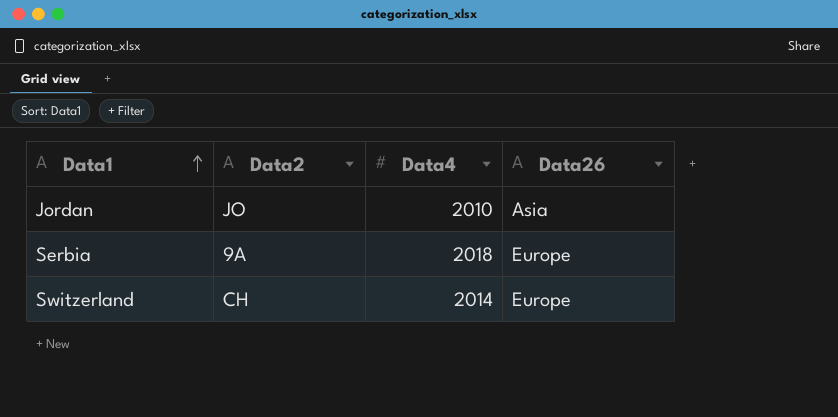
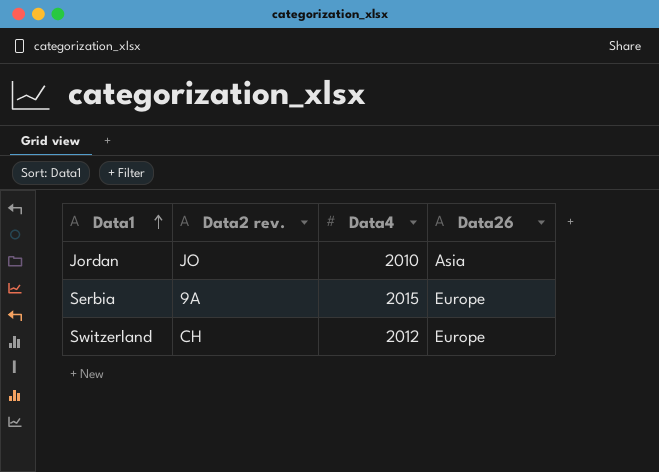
column name: Data2 -> Data2 rev.
Serbia | Data4: 2018 -> 2015
Switzerland | Data4: 2014 -> 2012

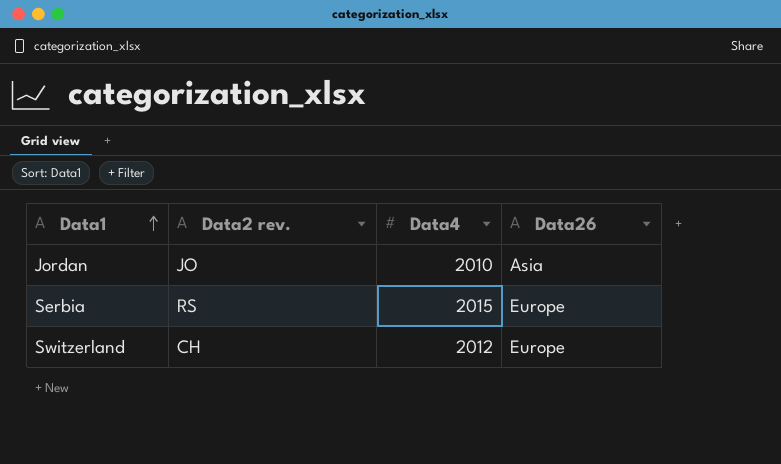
Serbia | Data2 rev.: 9A -> RS

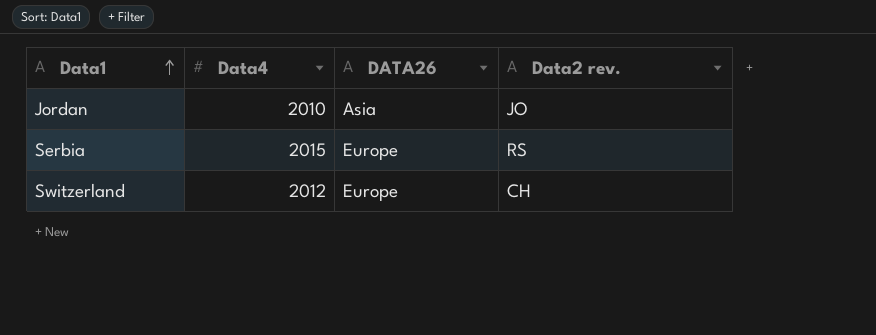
column name: Data26 -> DATA26
column Data2 rev. | position: 2 -> 4

